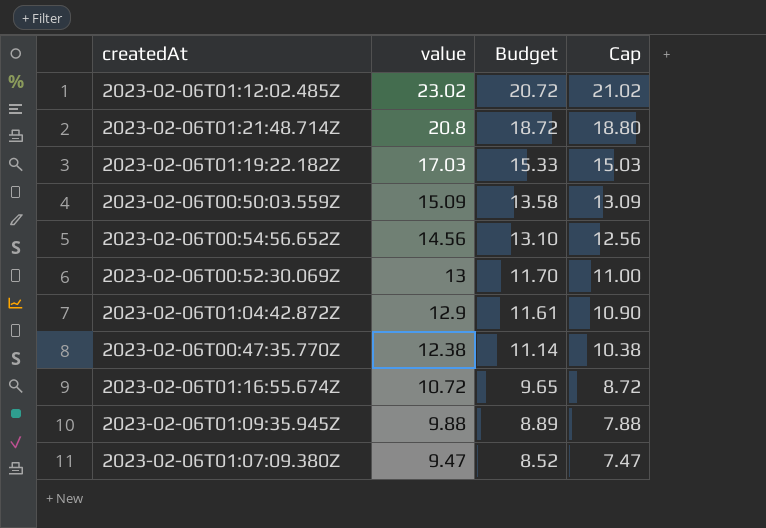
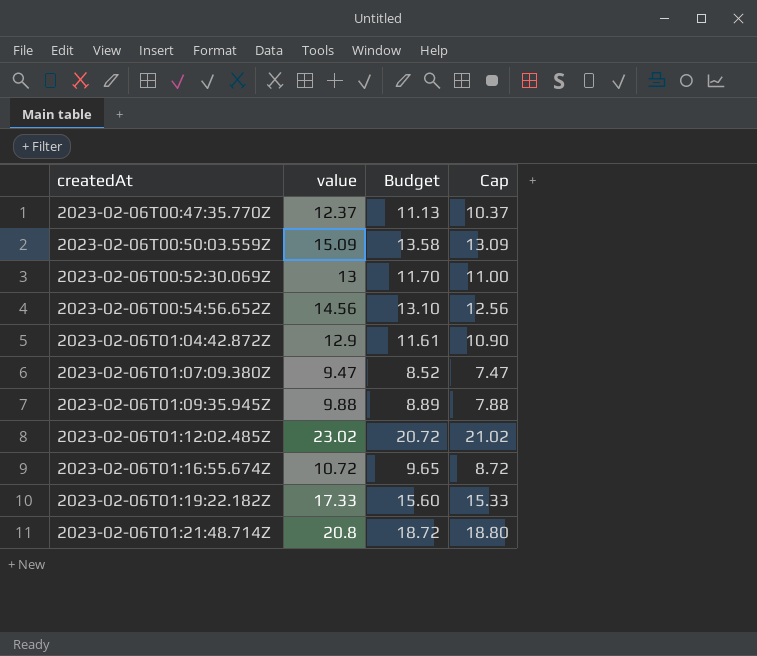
row order: value descending -> createdAt ascending
2023-02-06T00:47:35.770Z | value: 12.38 -> 12.37
2023-02-06T00:47:35.770Z | Budget: 11.14 -> 11.13
2023-02-06T00:47:35.770Z | Cap: 10.38 -> 10.37
2023-02-06T01:19:22.182Z | value: 17.03 -> 17.33
2023-02-06T01:19:22.182Z | Budget: 15.33 -> 15.60
2023-02-06T01:19:22.182Z | Cap: 15.03 -> 15.33

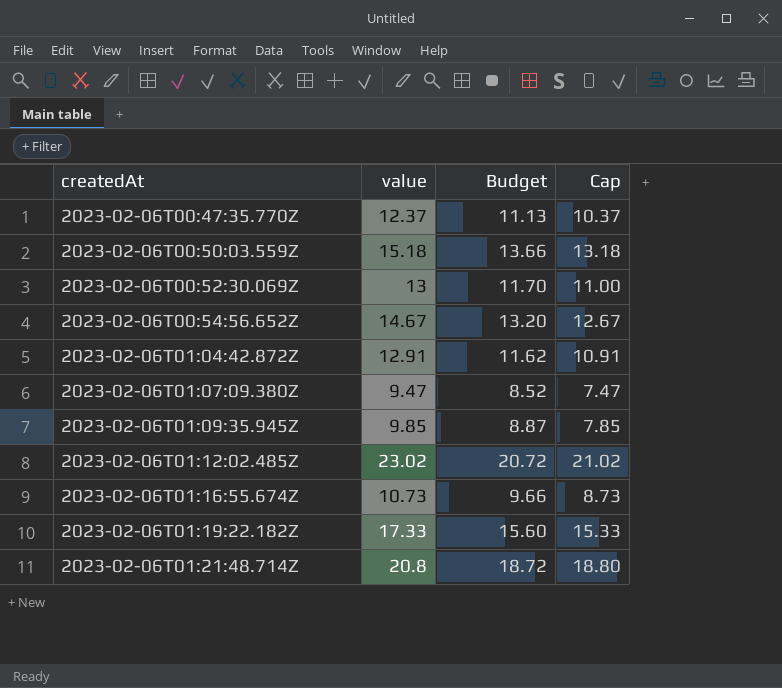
2023-02-06T00:50:03.559Z | value: 15.09 -> 15.18
2023-02-06T00:50:03.559Z | Budget: 13.58 -> 13.66
2023-02-06T00:50:03.559Z | Cap: 13.09 -> 13.18
2023-02-06T00:54:56.652Z | value: 14.56 -> 14.67
2023-02-06T00:54:56.652Z | Budget: 13.10 -> 13.20
2023-02-06T00:54:56.652Z | Cap: 12.56 -> 12.67
2023-02-06T01:04:42.872Z | value: 12.9 -> 12.91
2023-02-06T01:04:42.872Z | Budget: 11.61 -> 11.62
2023-02-06T01:04:42.872Z | Cap: 10.90 -> 10.91
2023-02-06T01:09:35.945Z | value: 9.88 -> 9.85
2023-02-06T01:09:35.945Z | Budget: 8.89 -> 8.87
2023-02-06T01:09:35.945Z | Cap: 7.88 -> 7.85
2023-02-06T01:16:55.674Z | value: 10.72 -> 10.73
2023-02-06T01:16:55.674Z | Budget: 9.65 -> 9.66
2023-02-06T01:16:55.674Z | Cap: 8.72 -> 8.73

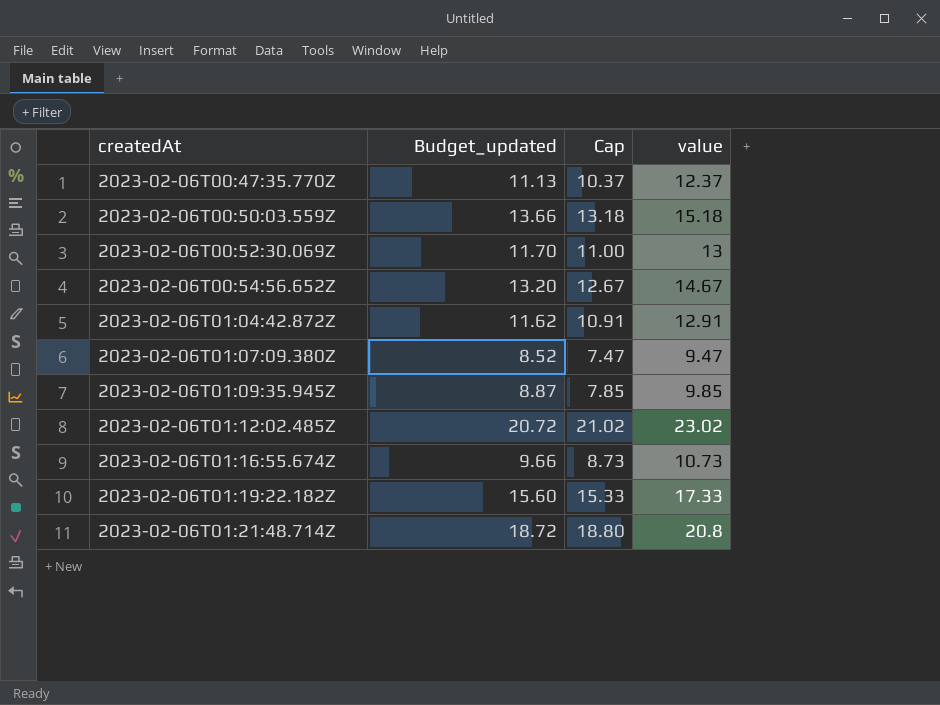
column name: Budget -> Budget_updated
column value | position: 2 -> 4

